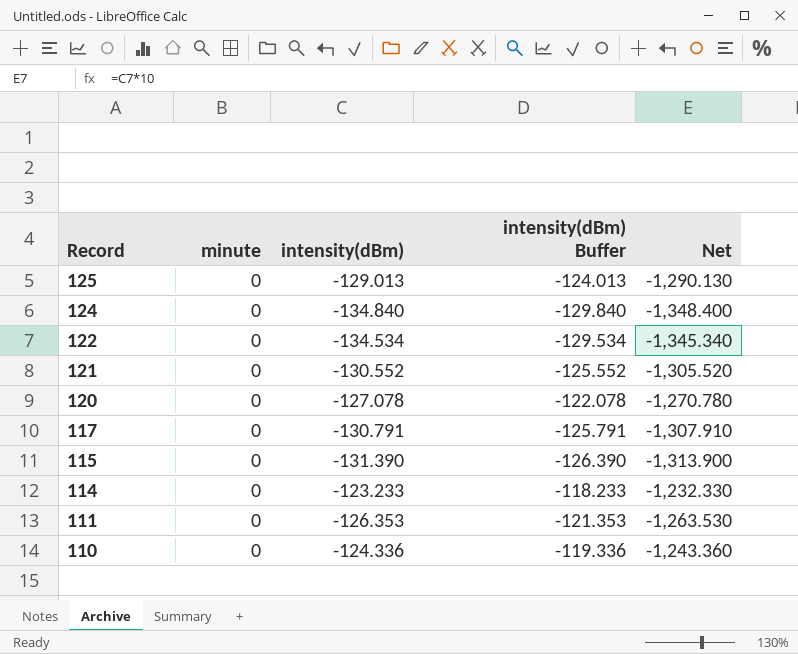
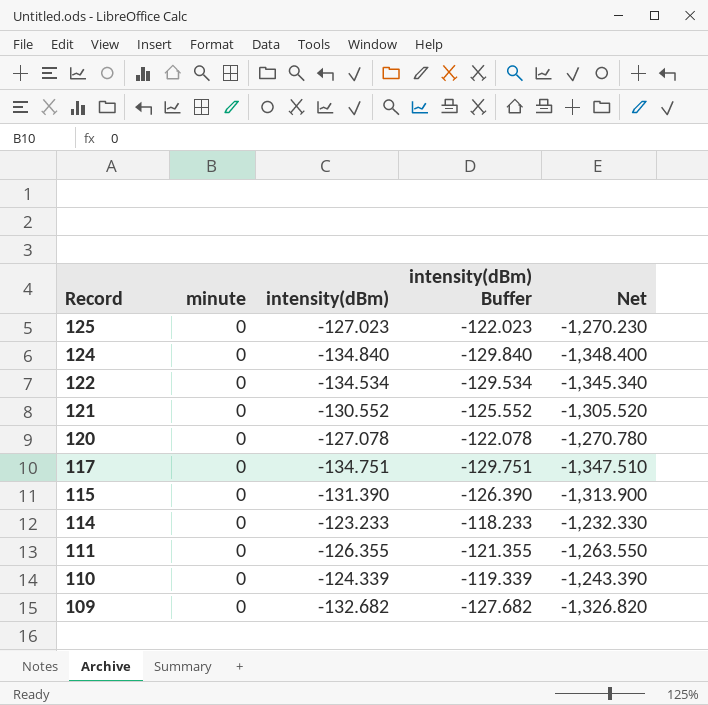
125 | intensity(dBm): -129.013 -> -127.023
125 | intensity(dBm) Buffer: -124.013 -> -122.023
125 | Net: -1,290.130 -> -1,270.230
117 | intensity(dBm): -130.791 -> -134.751
117 | intensity(dBm) Buffer: -125.791 -> -129.751
117 | Net: -1,307.910 -> -1,347.510
111 | intensity(dBm): -126.353 -> -126.355
111 | intensity(dBm) Buffer: -121.353 -> -121.355
111 | Net: -1,263.530 -> -1,263.550
110 | intensity(dBm): -124.336 -> -124.339
110 | intensity(dBm) Buffer: -119.336 -> -119.339
110 | Net: -1,243.360 -> -1,243.390
row 109: none -> 0 | -132.682 | -127.682 | -1,326.820

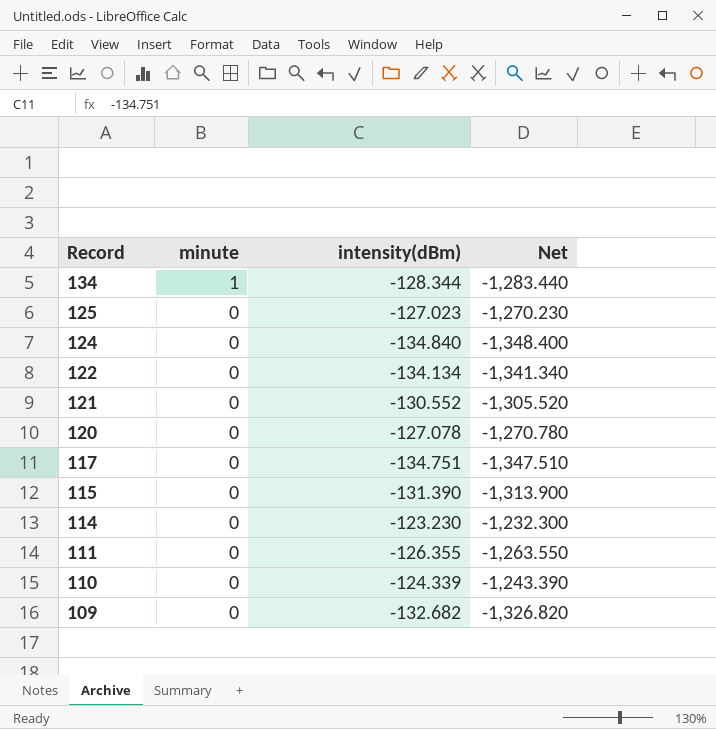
column intensity(dBm) Buffer | formula: [intensity(dBm)] + 5 -> none
row 134: none -> 1 | -128.344 | -1,283.440
122 | intensity(dBm): -134.534 -> -134.134
122 | Net: -1,345.340 -> -1,341.340
114 | intensity(dBm): -123.233 -> -123.230
114 | Net: -1,232.330 -> -1,232.300

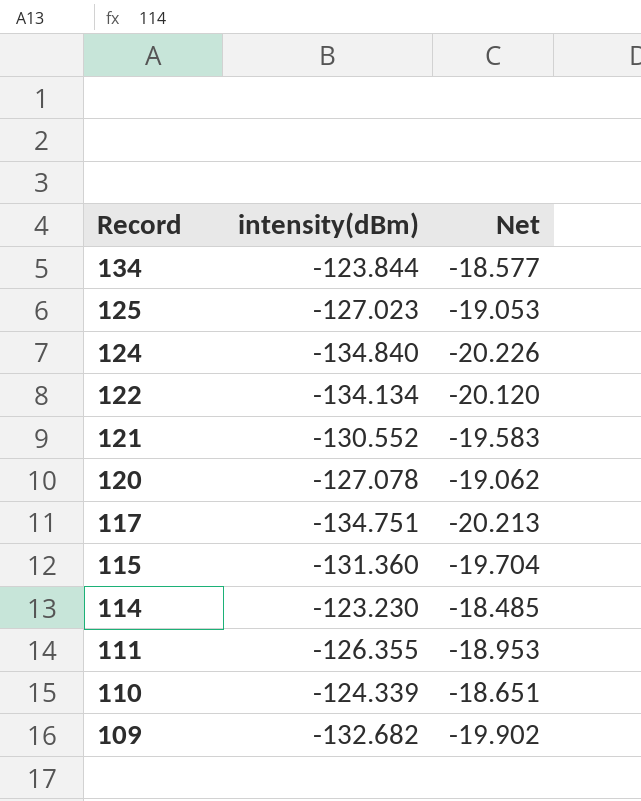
column minute | position: 2 -> none
column Net | formula: [intensity(dBm)] * 10 -> [intensity(dBm)] * 0.15
134 | intensity(dBm): -128.344 -> -123.844
115 | intensity(dBm): -131.390 -> -131.360

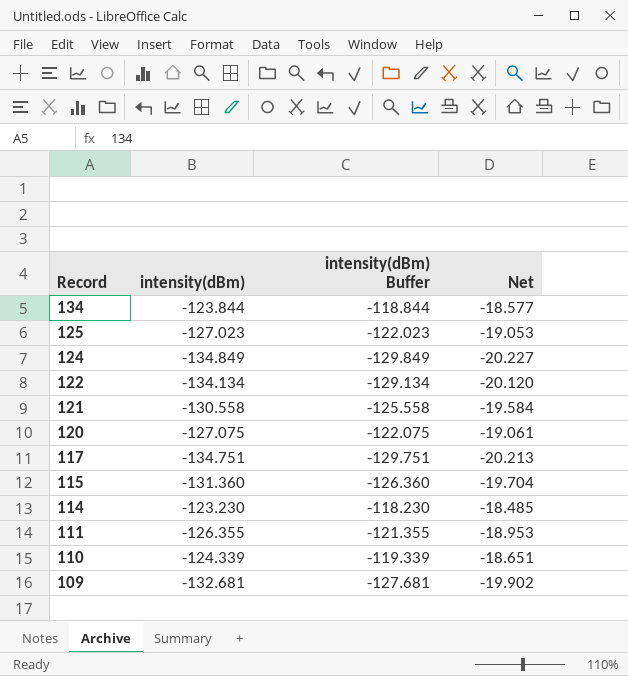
column intensity(dBm) Buffer | formula: none -> [intensity(dBm)] + 5
124 | intensity(dBm): -134.840 -> -134.849
124 | Net: -20.226 -> -20.227
121 | intensity(dBm): -130.552 -> -130.558
121 | Net: -19.583 -> -19.584
120 | intensity(dBm): -127.078 -> -127.075
120 | Net: -19.062 -> -19.061
109 | intensity(dBm): -132.682 -> -132.681

